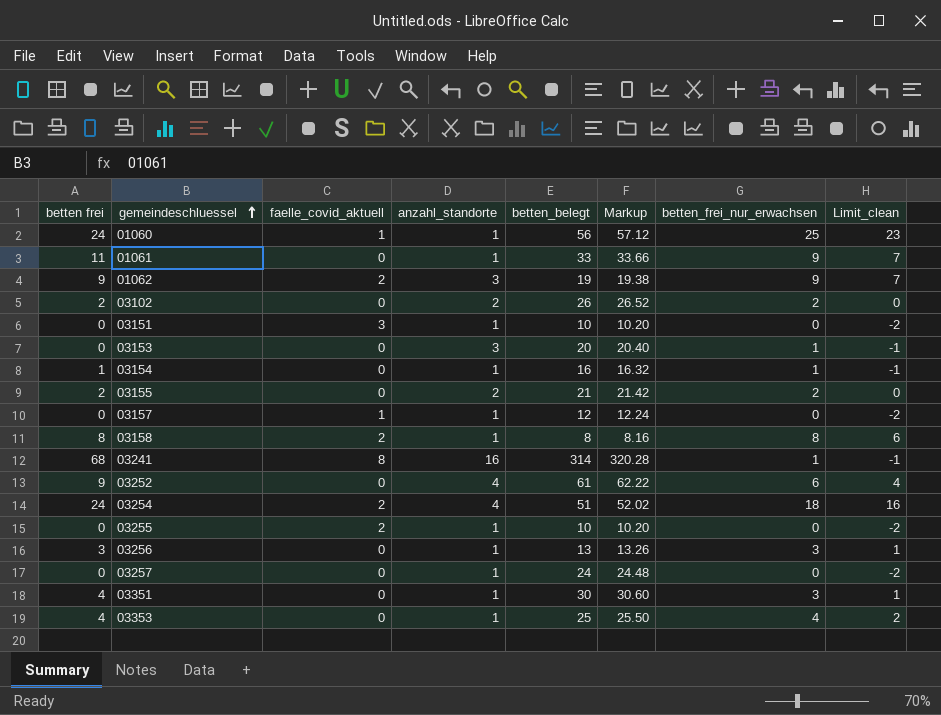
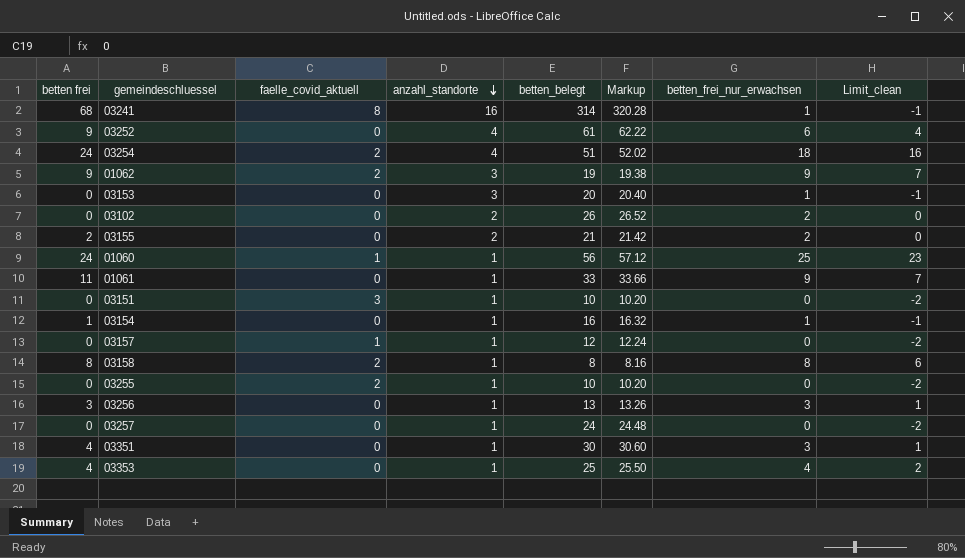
row order: gemeindeschluessel ascending -> anzahl_standorte descending
03102 | betten frei: 2 -> 0

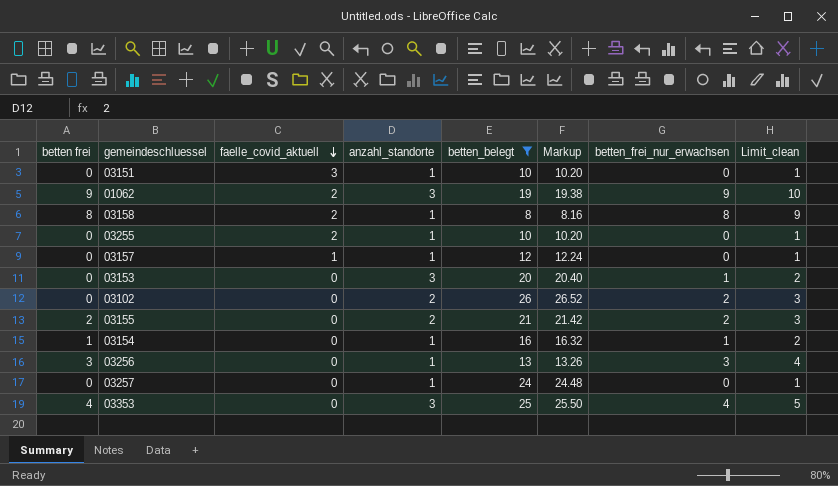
filter: none -> betten_belegt <= 26
row order: anzahl_standorte descending -> faelle_covid_aktuell descending
column Limit_clean | formula: [betten_frei_nur_erwachsen] - 2 -> [betten_frei_nur_erwachsen] + 1
03353 | anzahl_standorte: 1 -> 3

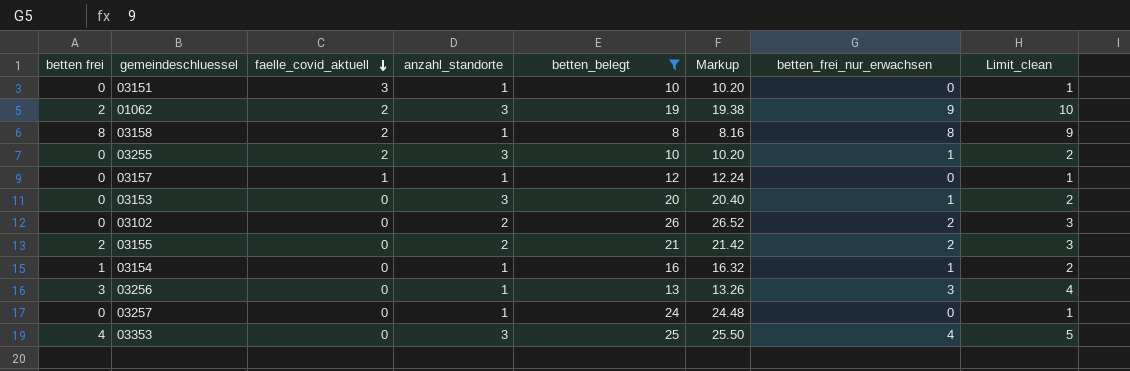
01062 | betten frei: 9 -> 2
03255 | anzahl_standorte: 1 -> 3
03255 | betten_frei_nur_erwachsen: 0 -> 1
03255 | Limit_clean: 1 -> 2

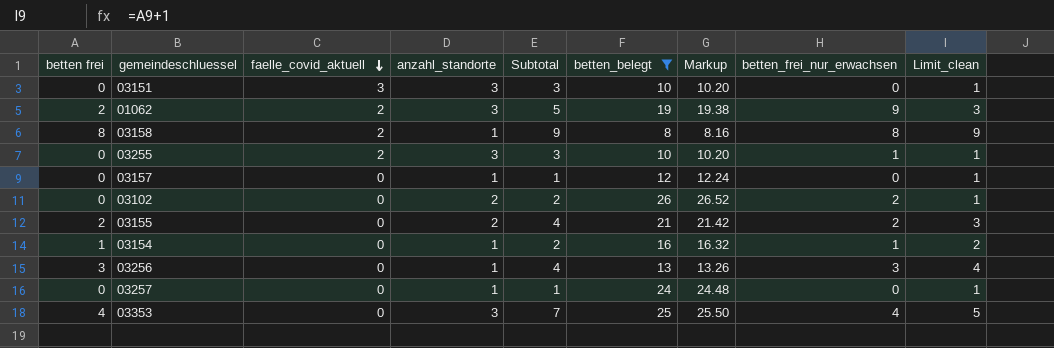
column Subtotal | formula: none -> [betten frei] + [anzahl_standorte]
column Limit_clean | formula: [betten_frei_nur_erwachsen] + 1 -> [betten frei] + 1
row 03153: 0 | 0 | 3 | 20 | 20.40 | 1 | 2 -> none
03151 | anzahl_standorte: 1 -> 3
03157 | faelle_covid_aktuell: 1 -> 0

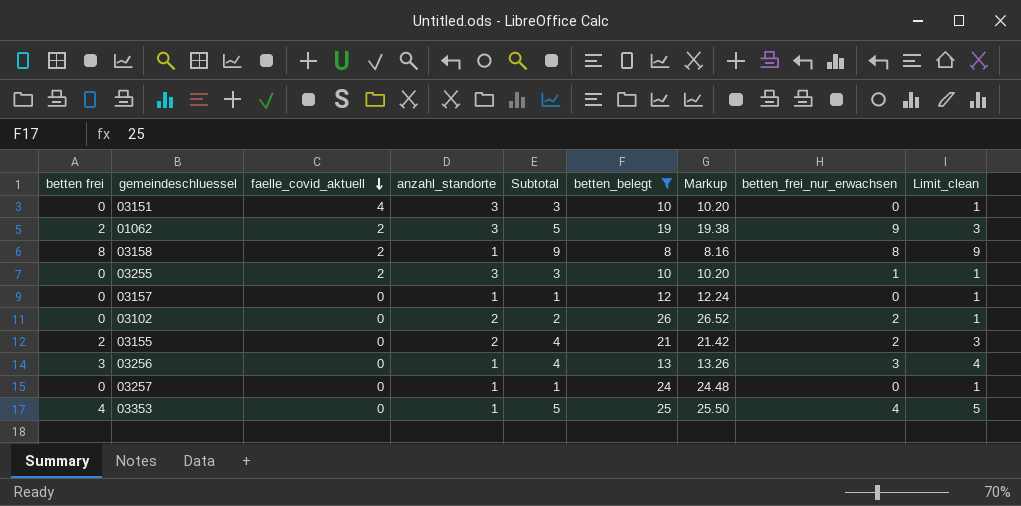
row 03154: 1 | 0 | 1 | 2 | 16 | 16.32 | 1 | 2 -> none
03151 | faelle_covid_aktuell: 3 -> 4
03353 | anzahl_standorte: 3 -> 1
03353 | Subtotal: 7 -> 5

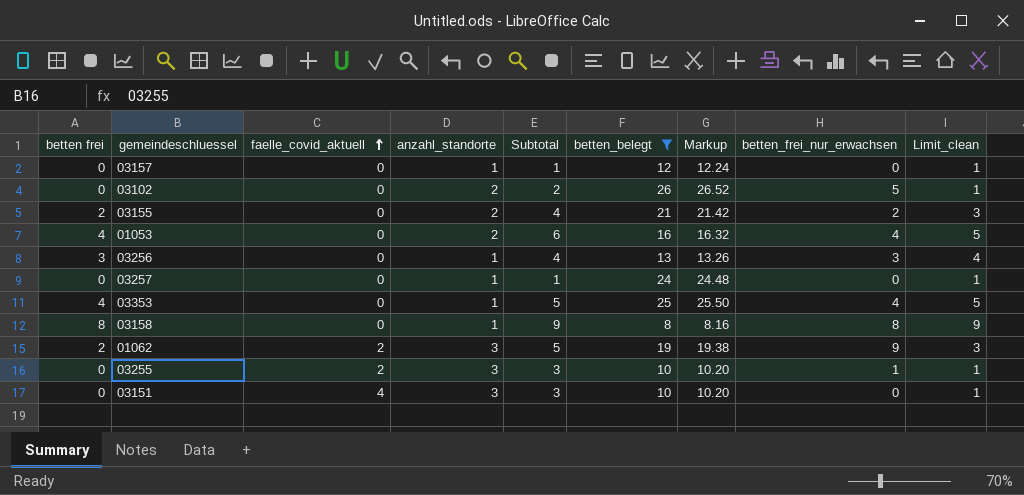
row order: faelle_covid_aktuell descending -> faelle_covid_aktuell ascending
03102 | betten_frei_nur_erwachsen: 2 -> 5
row 01053: none -> 4 | 0 | 2 | 6 | 16 | 16.32 | 4 | 5
03158 | faelle_covid_aktuell: 2 -> 0

